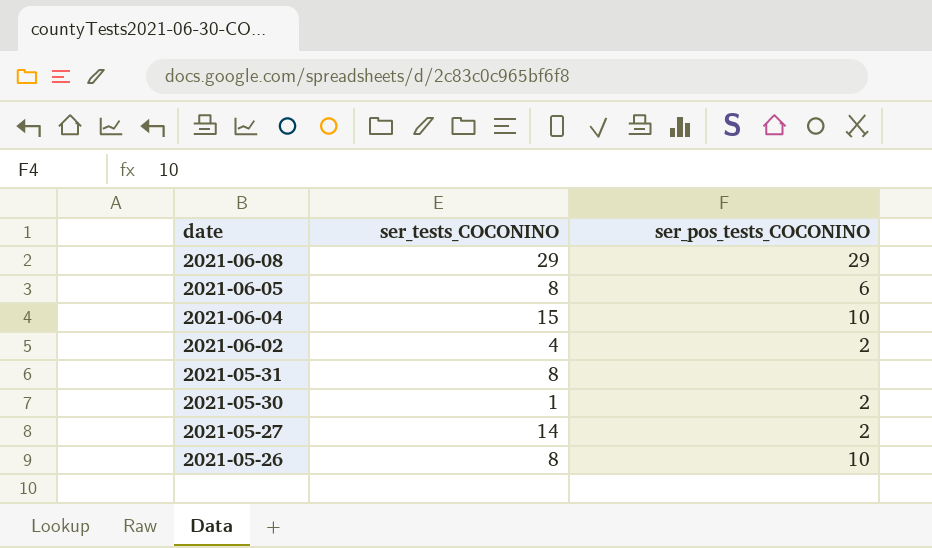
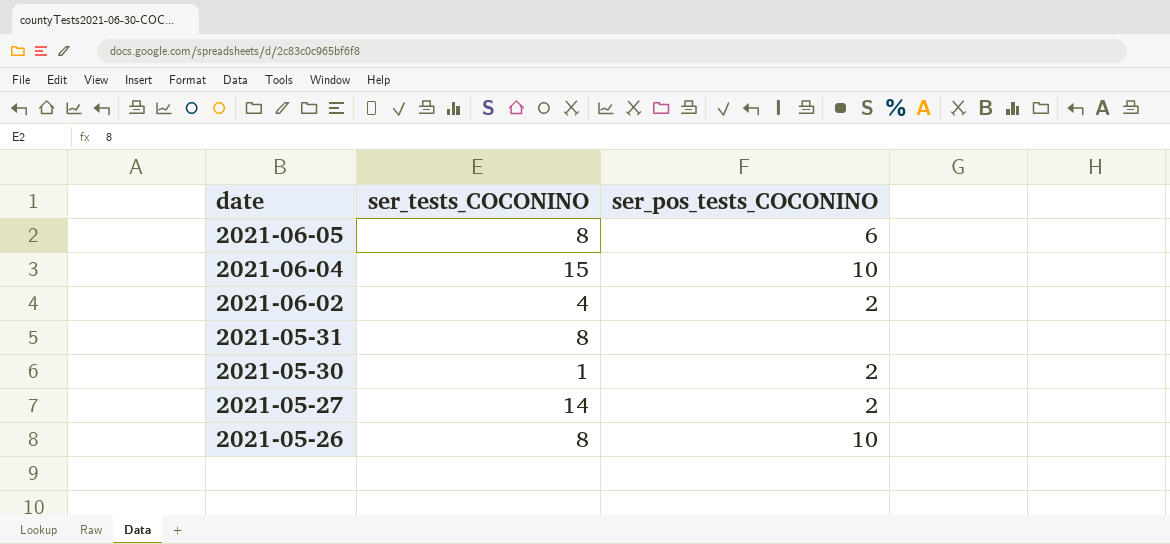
row 2021-06-08: 29 | 29 -> none

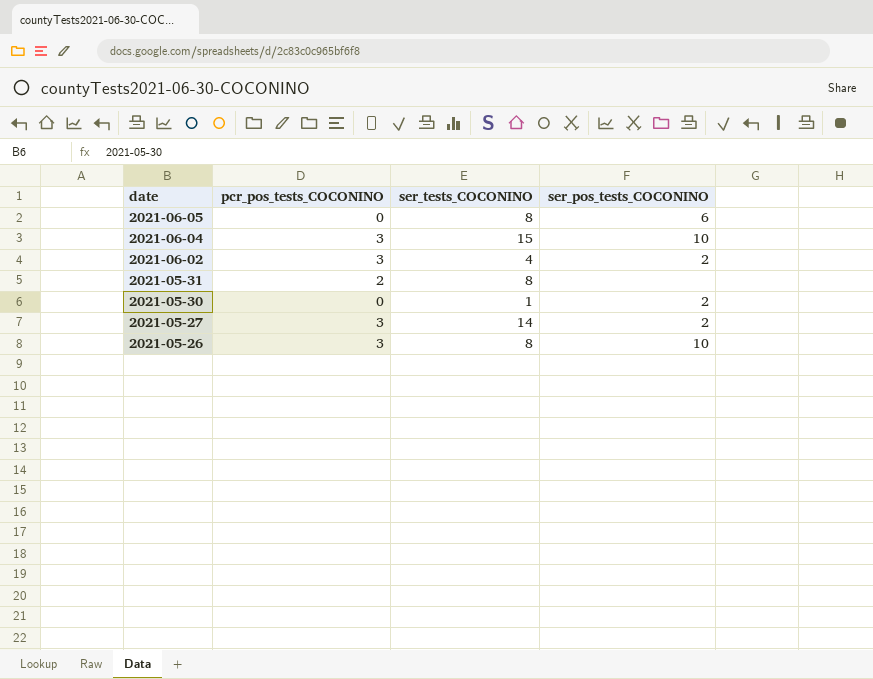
column pcr_pos_tests_COCONINO | position: none -> 2

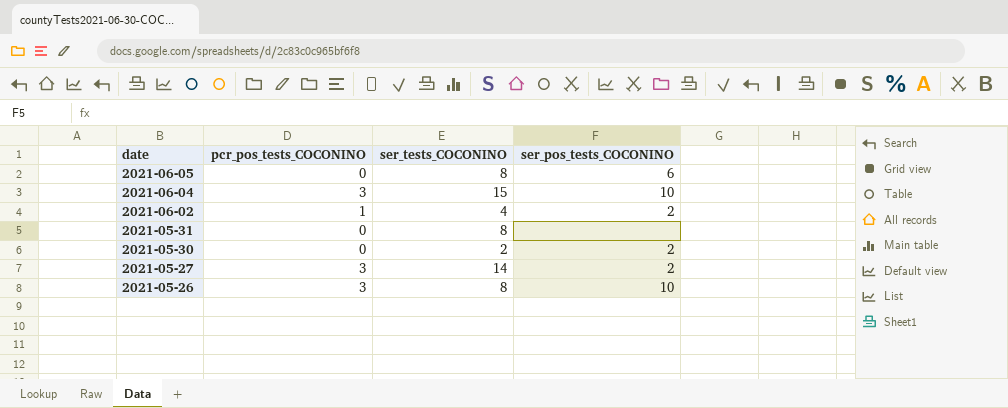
2021-06-02 | pcr_pos_tests_COCONINO: 3 -> 1
2021-05-31 | pcr_pos_tests_COCONINO: 2 -> 0
2021-05-30 | ser_tests_COCONINO: 1 -> 2

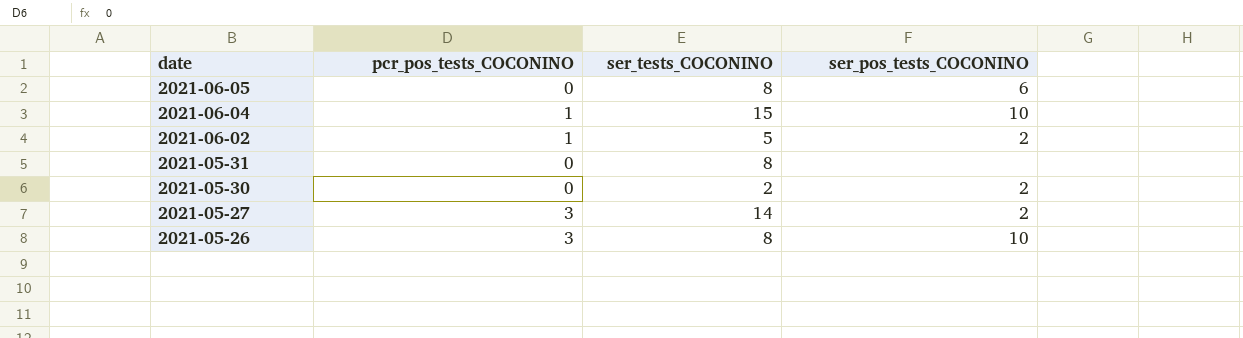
2021-06-04 | pcr_pos_tests_COCONINO: 3 -> 1
2021-06-02 | ser_tests_COCONINO: 4 -> 5

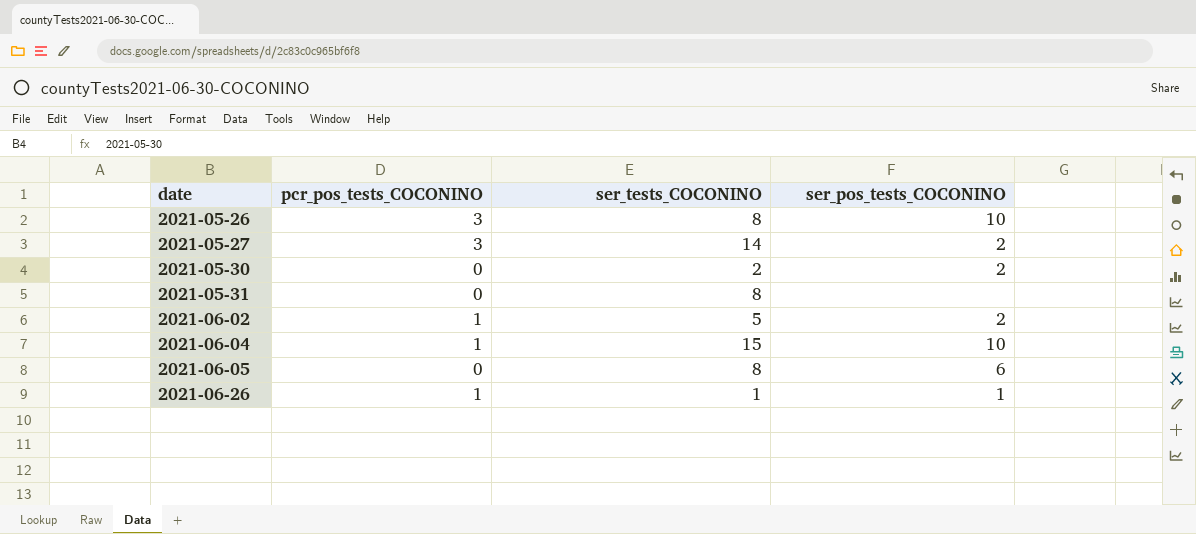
row order: date descending -> date ascending
row 2021-06-26: none -> 1 | 1 | 1

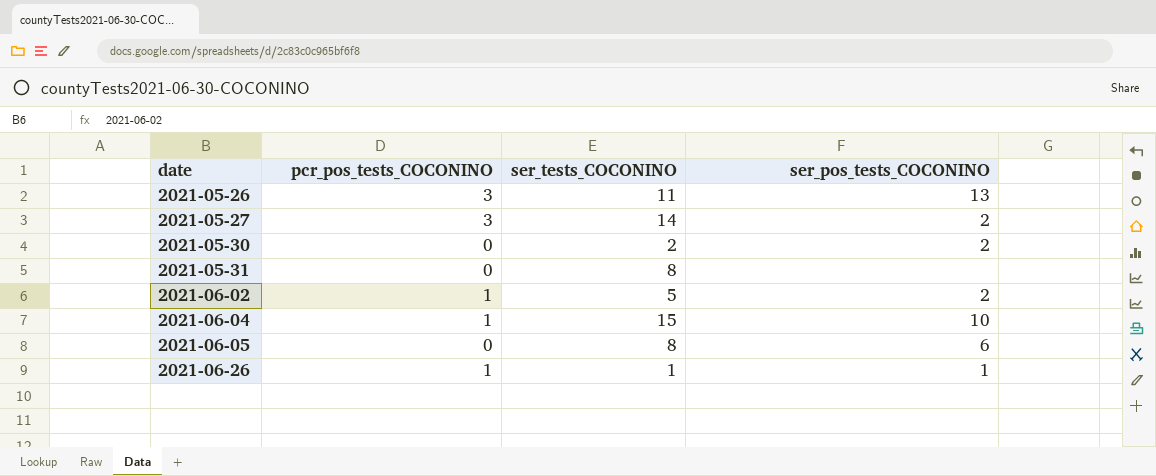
2021-05-26 | ser_tests_COCONINO: 8 -> 11
2021-05-26 | ser_pos_tests_COCONINO: 10 -> 13

